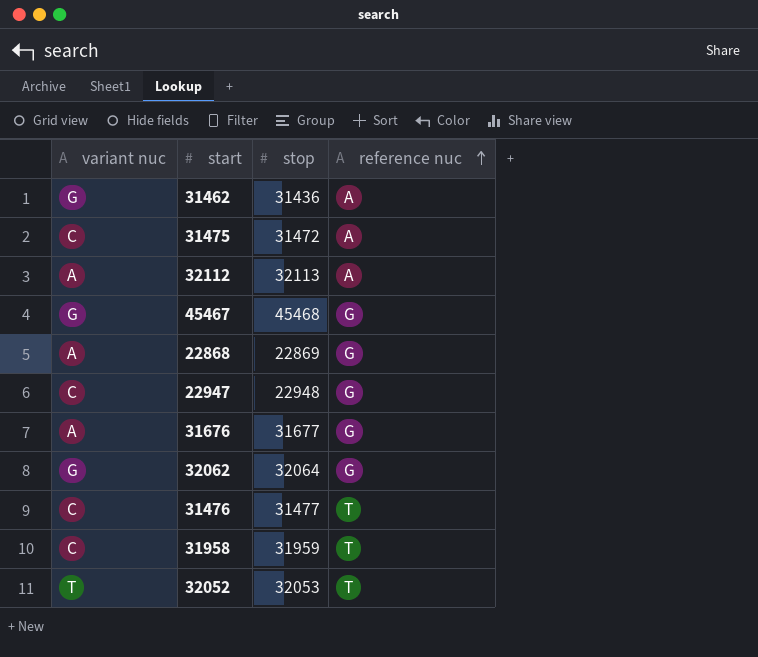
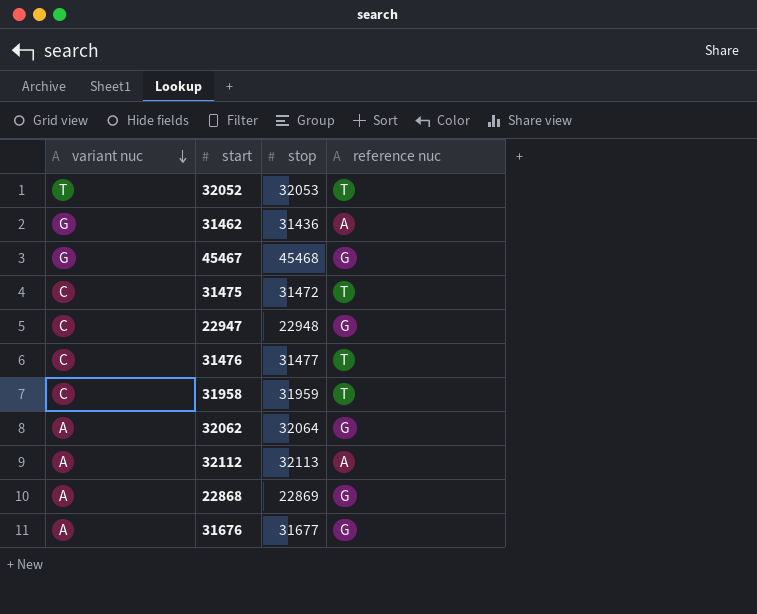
row order: reference nuc ascending -> variant nuc descending
31475 | reference nuc: A -> T
32062 | variant nuc: G -> A

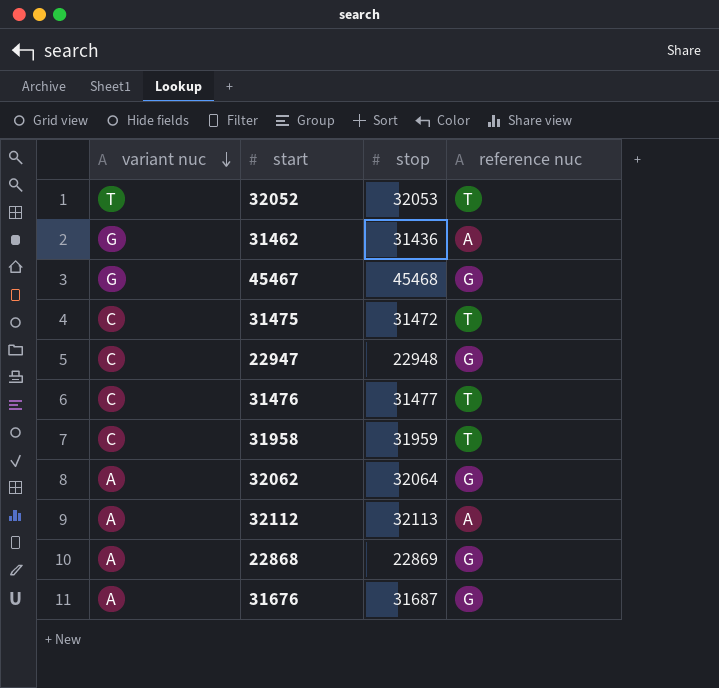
31676 | stop: 31677 -> 31687

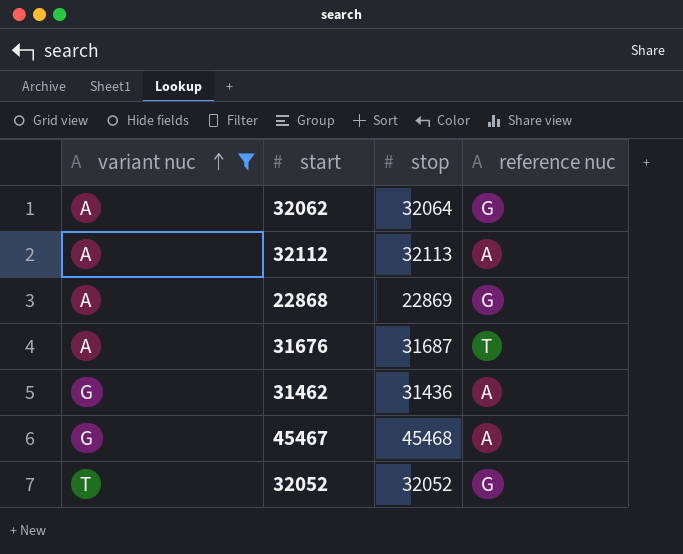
filter: none -> variant nuc != C
row order: variant nuc descending -> variant nuc ascending
31676 | reference nuc: G -> T
45467 | reference nuc: G -> A
32052 | stop: 32053 -> 32052
32052 | reference nuc: T -> G

